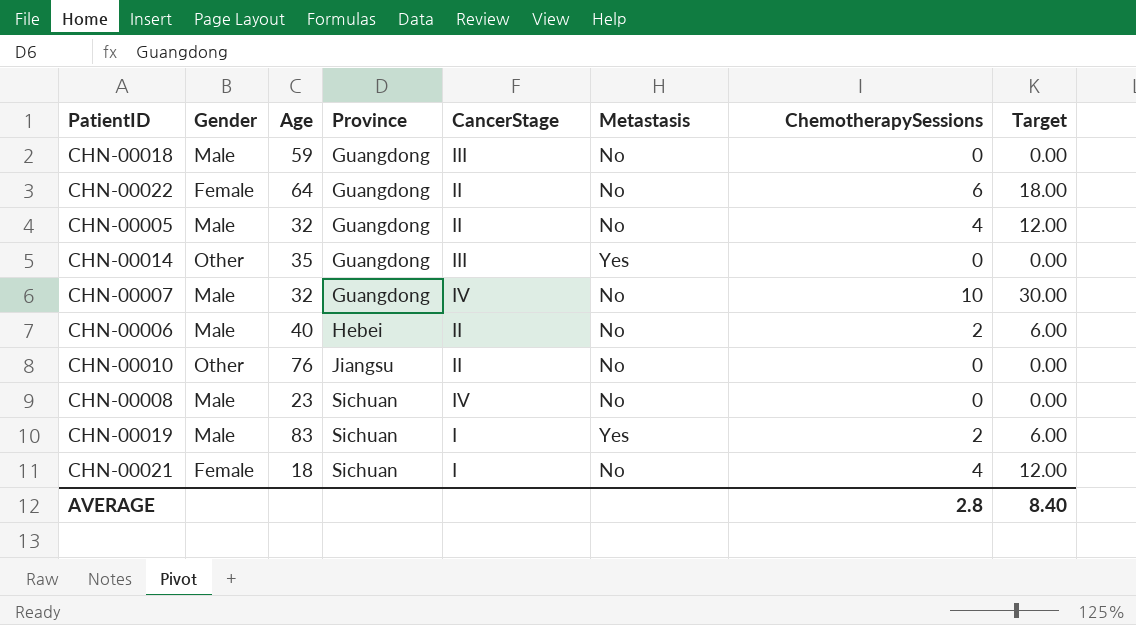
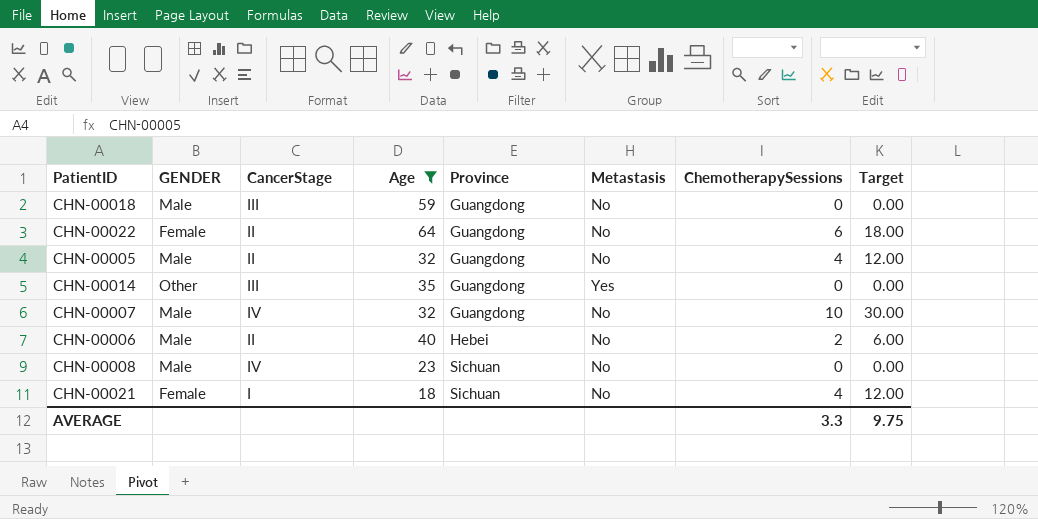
filter: none -> Age <= 64
column name: Gender -> GENDER
column CancerStage | position: 5 -> 3
AVERAGE | ChemotherapySessions: 2.8 -> 3.3
AVERAGE | Target: 8.40 -> 9.75

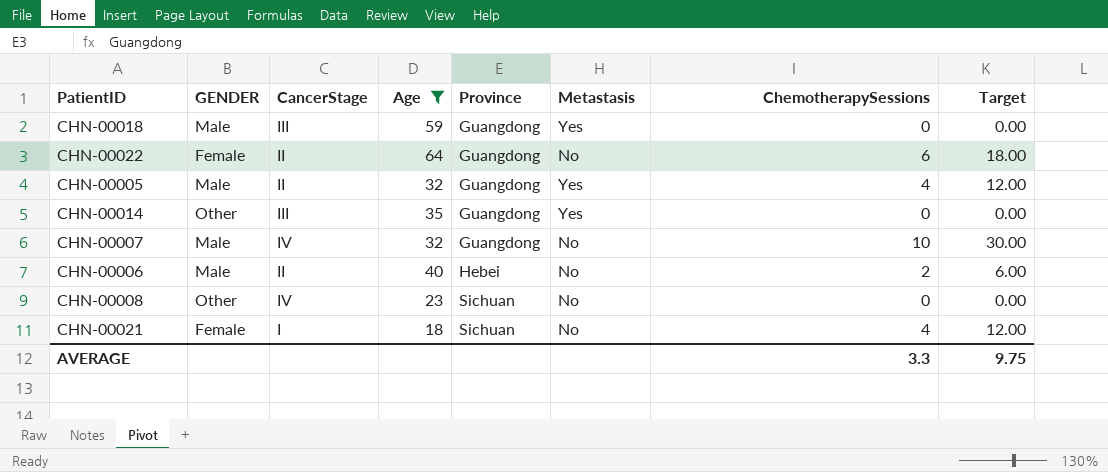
CHN-00018 | Metastasis: No -> Yes
CHN-00005 | Metastasis: No -> Yes
CHN-00008 | GENDER: Male -> Other

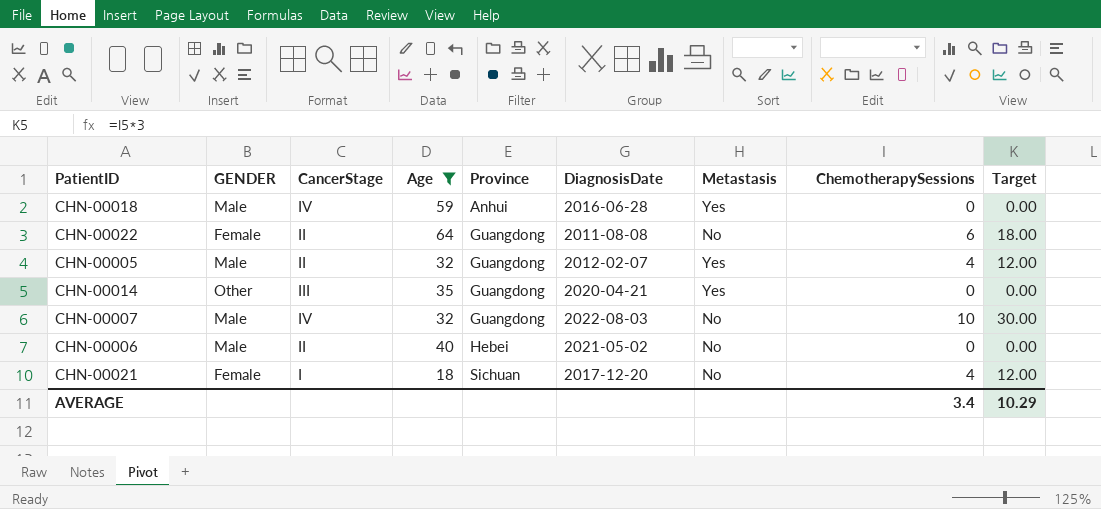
column DiagnosisDate | position: none -> 6
row CHN-00008: Other | IV | 23 | Sichuan | No | 0 | 0.00 -> none
CHN-00018 | CancerStage: III -> IV
CHN-00018 | Province: Guangdong -> Anhui
CHN-00006 | ChemotherapySessions: 2 -> 0
CHN-00006 | Target: 6.00 -> 0.00
AVERAGE | ChemotherapySessions: 3.3 -> 3.4
AVERAGE | Target: 9.75 -> 10.29

